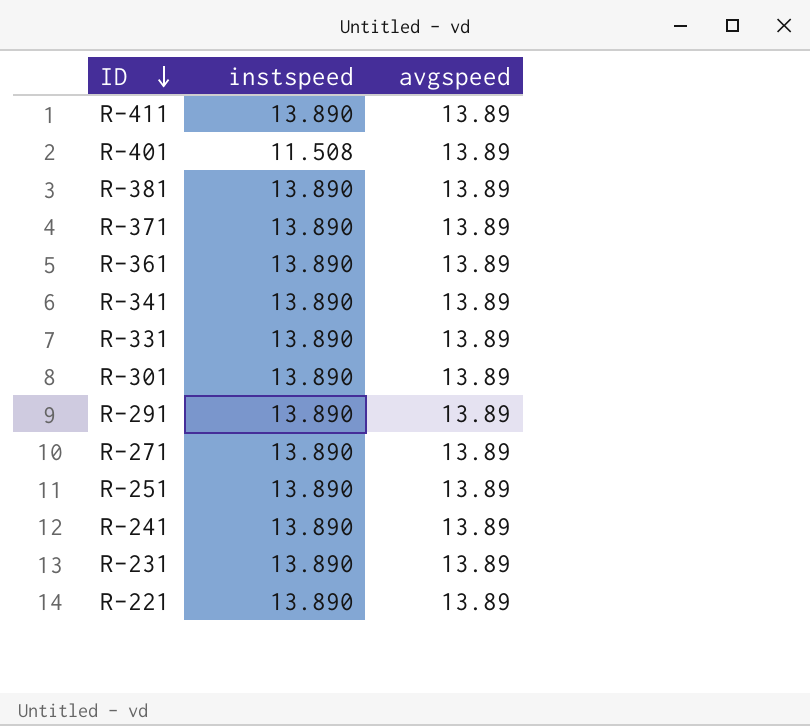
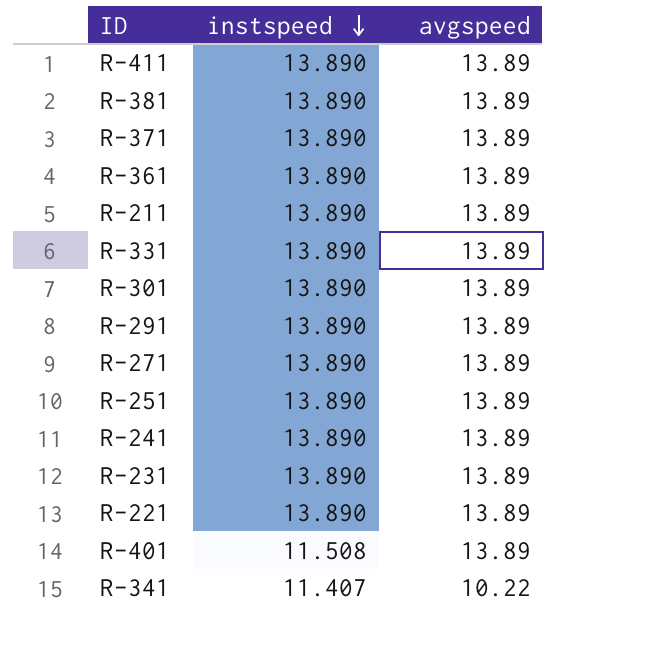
row order: ID descending -> instspeed descending
row R-211: none -> 13.890 | 13.89
R-341 | instspeed: 13.890 -> 11.407
R-341 | avgspeed: 13.89 -> 10.22

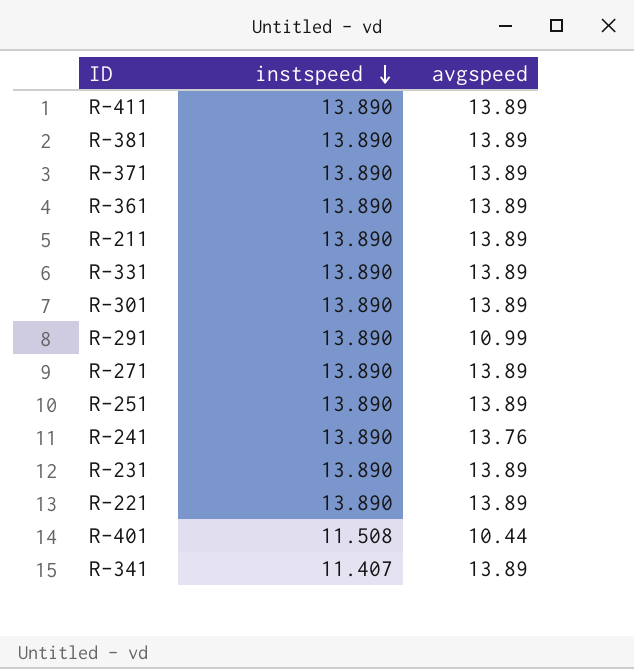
R-291 | avgspeed: 13.89 -> 10.99
R-241 | avgspeed: 13.89 -> 13.76
R-401 | avgspeed: 13.89 -> 10.44
R-341 | avgspeed: 10.22 -> 13.89

